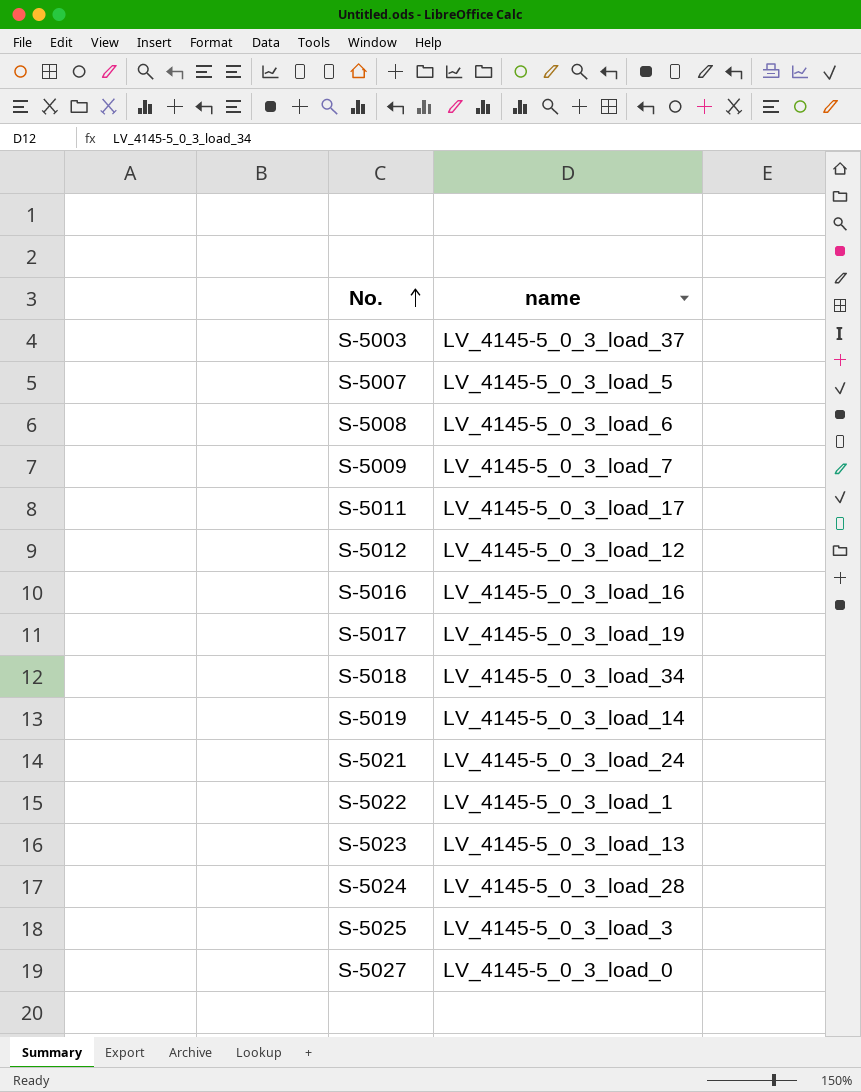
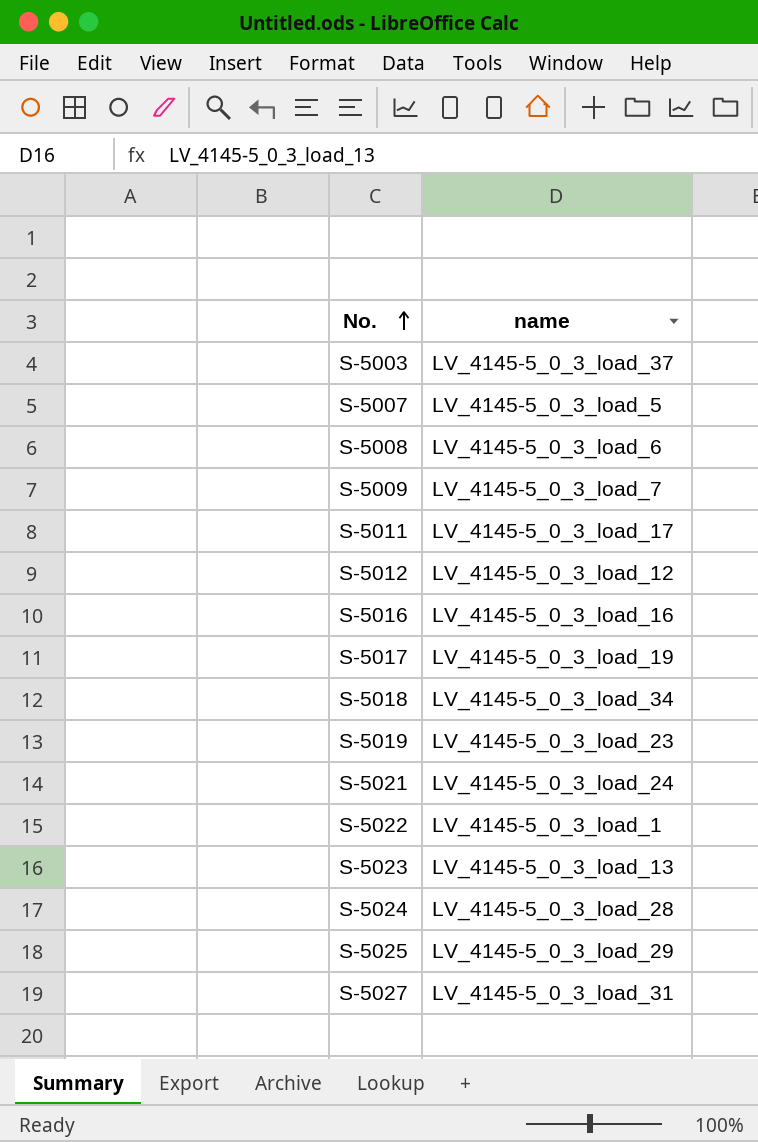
S-5019 | name: LV_4145-5_0_3_load_14 -> LV_4145-5_0_3_load_23
S-5025 | name: LV_4145-5_0_3_load_3 -> LV_4145-5_0_3_load_29
S-5027 | name: LV_4145-5_0_3_load_0 -> LV_4145-5_0_3_load_31

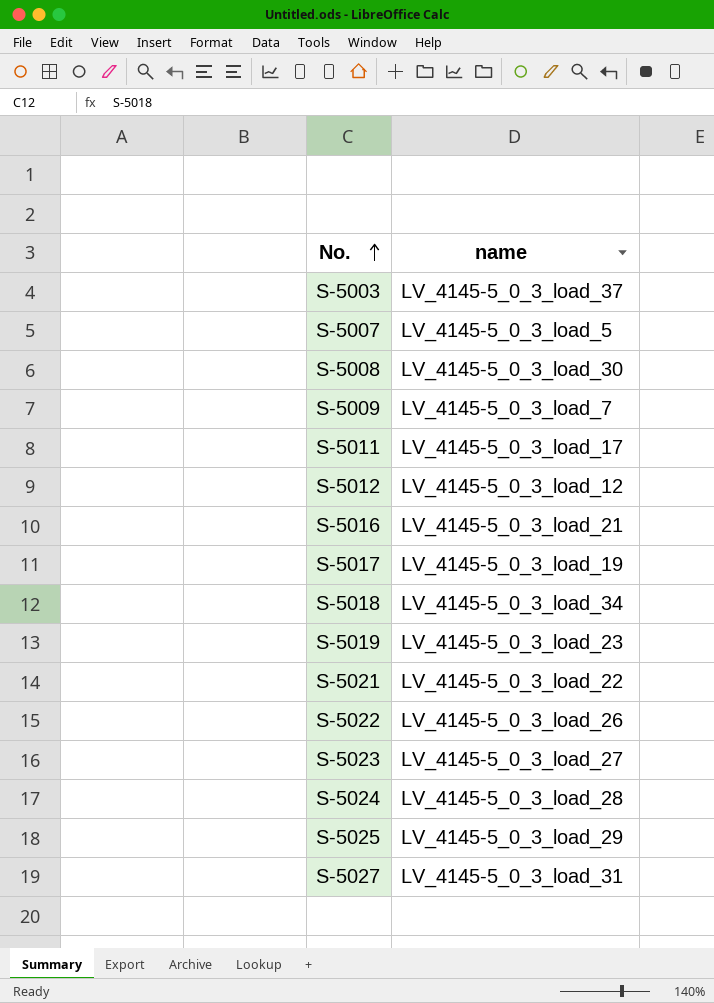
S-5008 | name: LV_4145-5_0_3_load_6 -> LV_4145-5_0_3_load_30
S-5016 | name: LV_4145-5_0_3_load_16 -> LV_4145-5_0_3_load_21
S-5021 | name: LV_4145-5_0_3_load_24 -> LV_4145-5_0_3_load_22
S-5022 | name: LV_4145-5_0_3_load_1 -> LV_4145-5_0_3_load_26
S-5023 | name: LV_4145-5_0_3_load_13 -> LV_4145-5_0_3_load_27

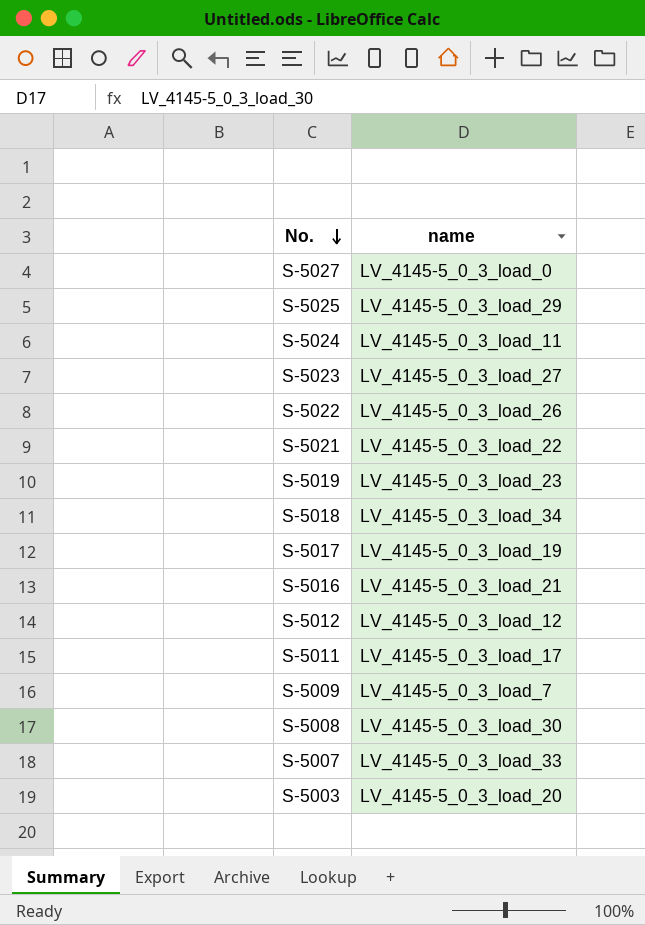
row order: No. ascending -> No. descending
S-5027 | name: LV_4145-5_0_3_load_31 -> LV_4145-5_0_3_load_0
S-5024 | name: LV_4145-5_0_3_load_28 -> LV_4145-5_0_3_load_11
S-5007 | name: LV_4145-5_0_3_load_5 -> LV_4145-5_0_3_load_33
S-5003 | name: LV_4145-5_0_3_load_37 -> LV_4145-5_0_3_load_20

